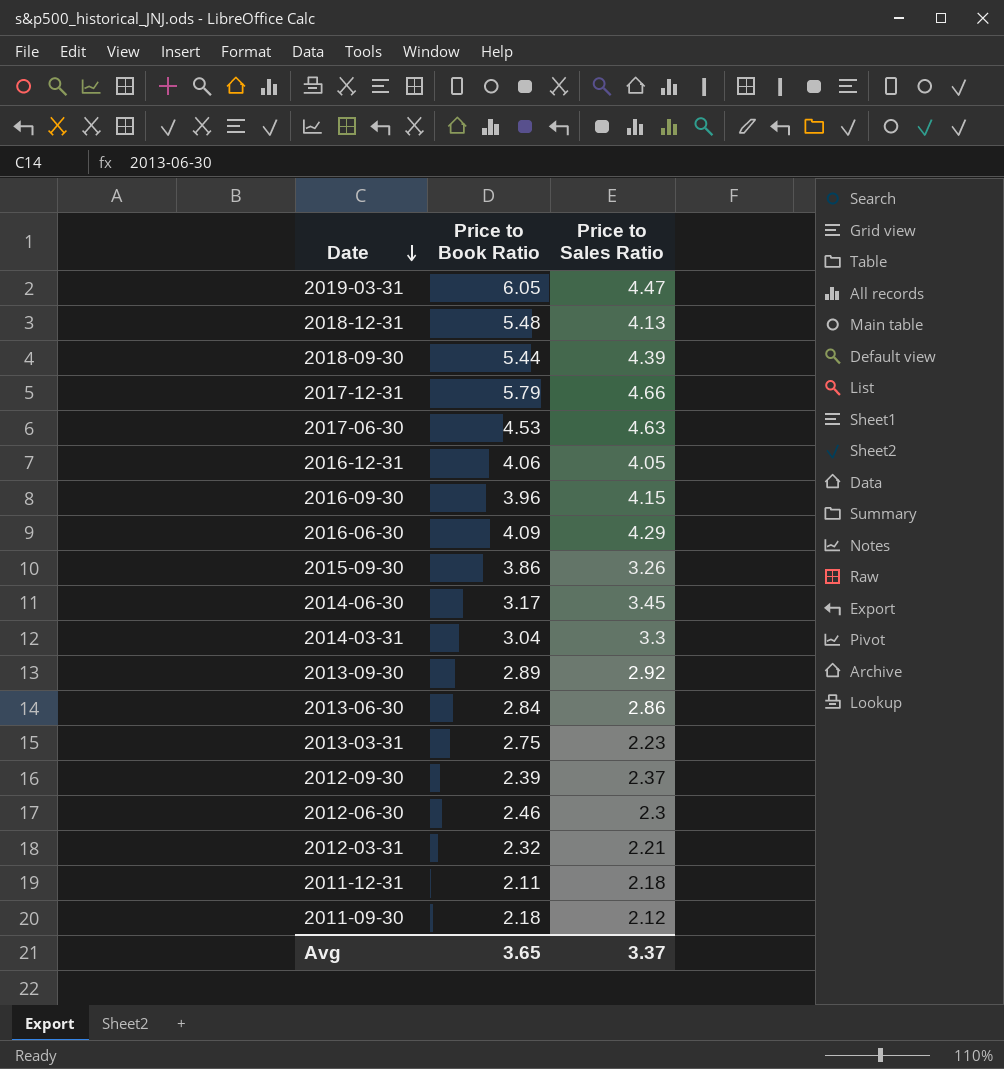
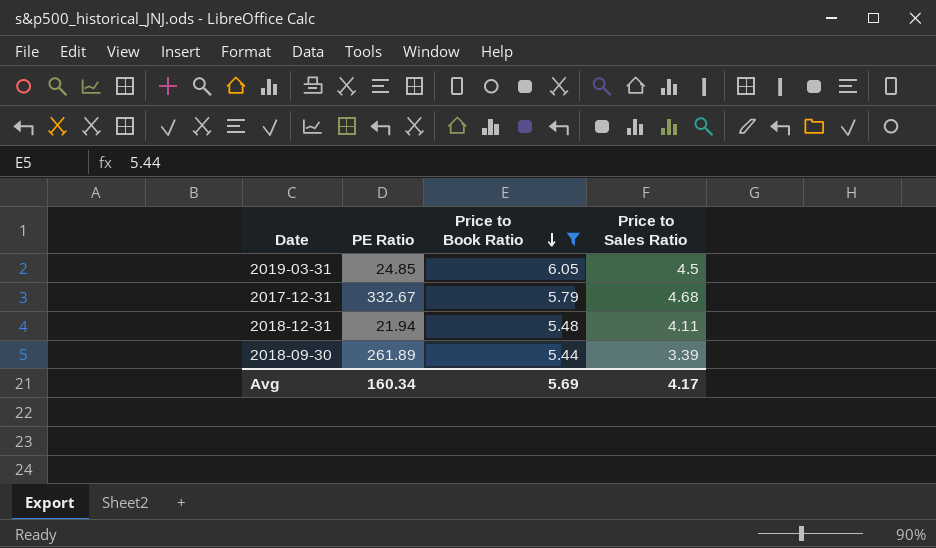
filter: none -> Price to Book Ratio >= 5.44
row order: Date descending -> Price to Book Ratio descending
column PE Ratio | position: none -> 2
2019-03-31 | Price to Sales Ratio: 4.47 -> 4.5
2017-12-31 | Price to Sales Ratio: 4.66 -> 4.68
2018-12-31 | Price to Sales Ratio: 4.13 -> 4.11
2018-09-30 | Price to Sales Ratio: 4.39 -> 3.39
Avg | Price to Book Ratio: 3.65 -> 5.69
Avg | Price to Sales Ratio: 3.37 -> 4.17

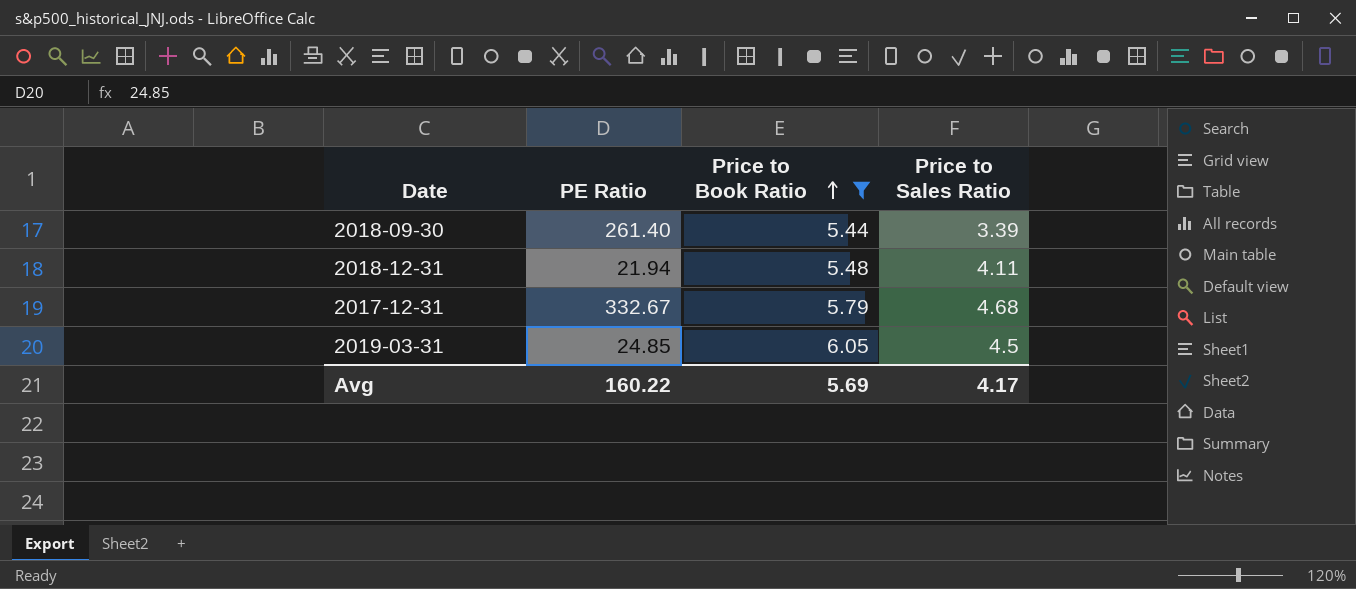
row order: Price to Book Ratio descending -> Price to Book Ratio ascending
2018-09-30 | PE Ratio: 261.89 -> 261.40
Avg | PE Ratio: 160.34 -> 160.22

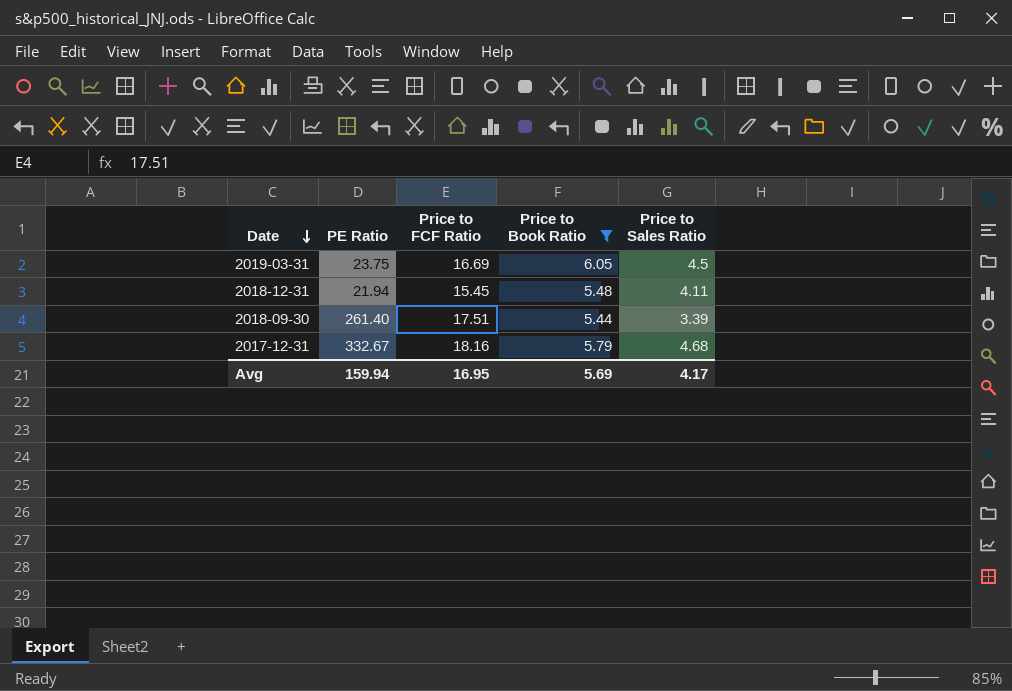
row order: Price to Book Ratio ascending -> Date descending
column Price to FCF Ratio | position: none -> 3
2019-03-31 | PE Ratio: 24.85 -> 23.75
Avg | PE Ratio: 160.22 -> 159.94

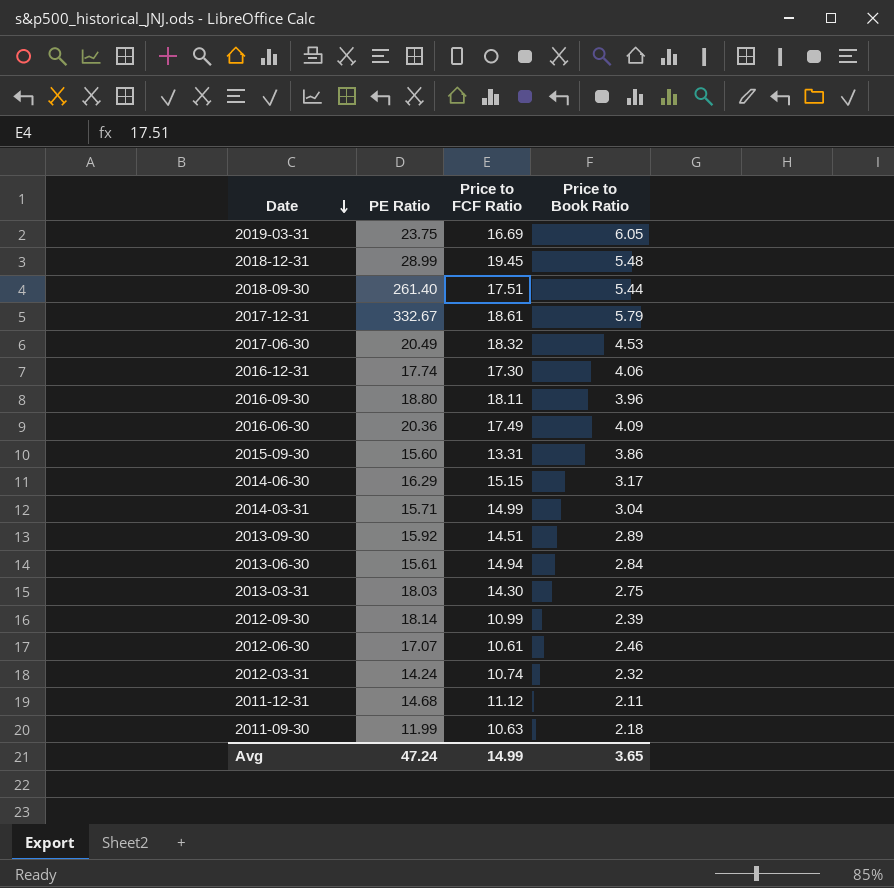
filter: Price to Book Ratio >= 5.44 -> none
column Price to Sales Ratio | position: 5 -> none
2018-12-31 | PE Ratio: 21.94 -> 28.99
2018-12-31 | Price to FCF Ratio: 15.45 -> 19.45
2017-12-31 | Price to FCF Ratio: 18.16 -> 18.61
Avg | PE Ratio: 159.94 -> 47.24
Avg | Price to FCF Ratio: 16.95 -> 14.99
Avg | Price to Book Ratio: 5.69 -> 3.65

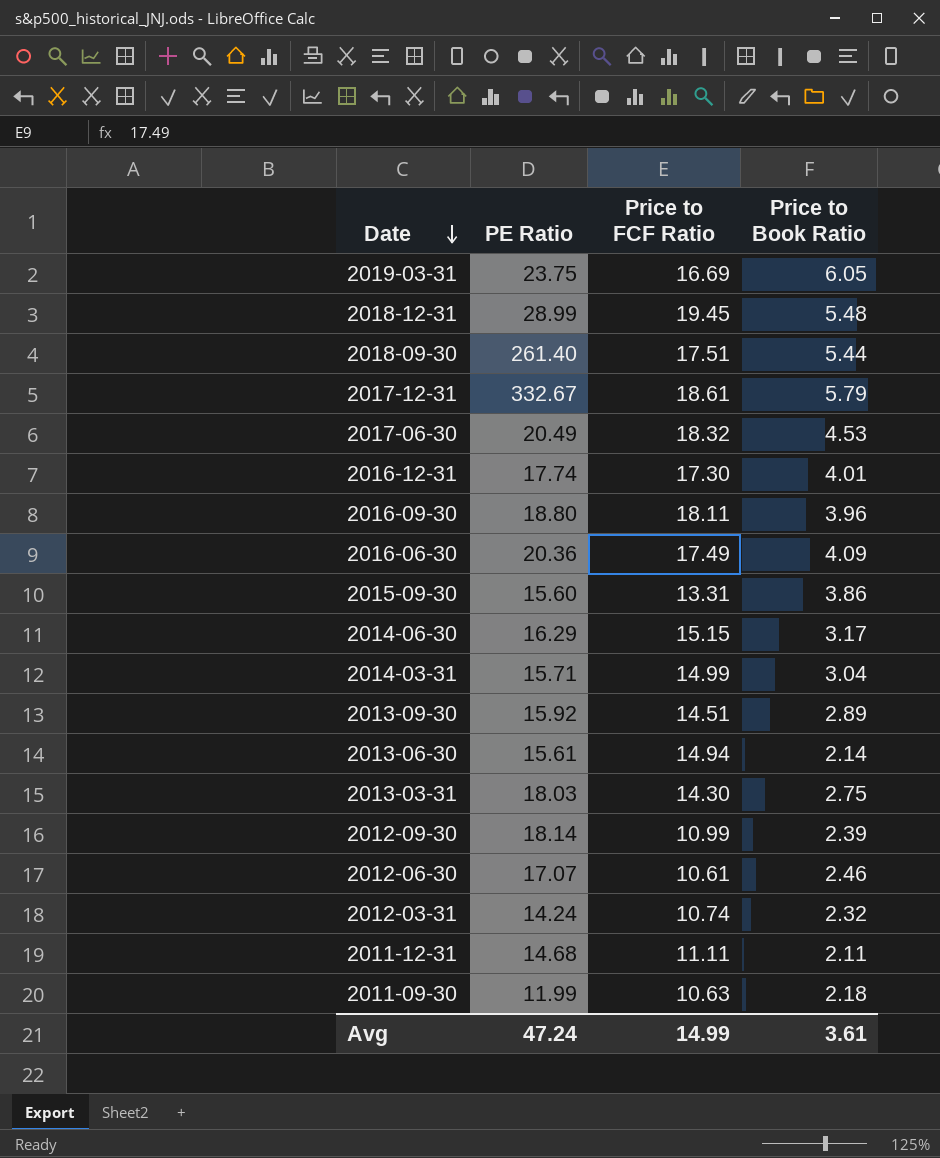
2016-12-31 | Price to Book Ratio: 4.06 -> 4.01
2013-06-30 | Price to Book Ratio: 2.84 -> 2.14
2011-12-31 | Price to FCF Ratio: 11.12 -> 11.11
Avg | Price to Book Ratio: 3.65 -> 3.61

